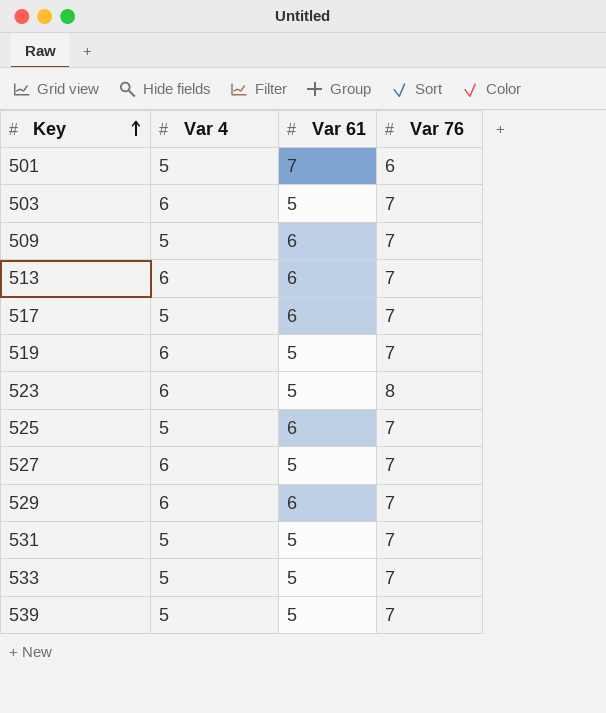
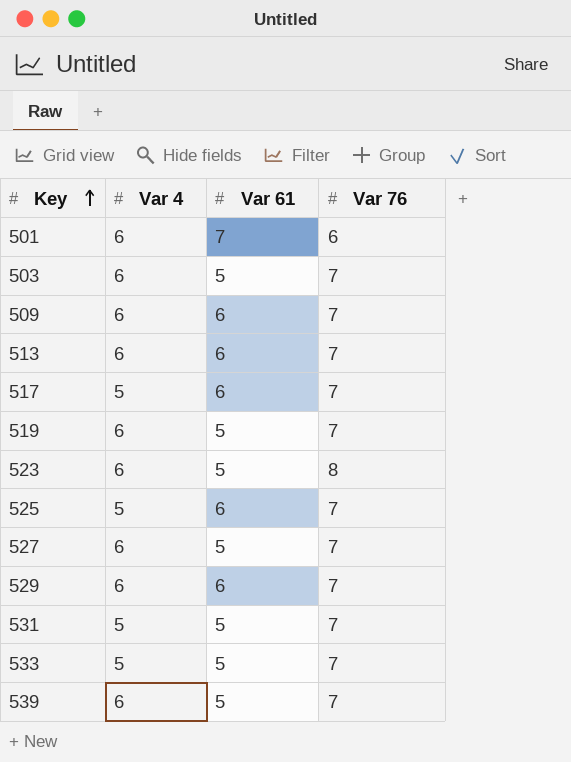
501 | Var 4: 5 -> 6
509 | Var 4: 5 -> 6
539 | Var 4: 5 -> 6

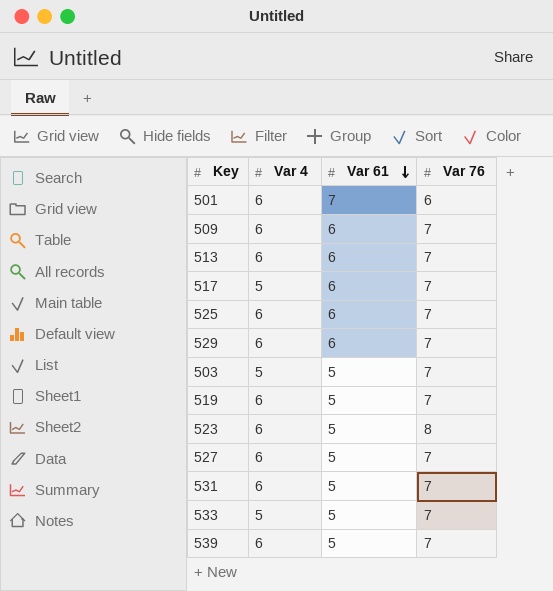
row order: Key ascending -> Var 61 descending
525 | Var 4: 5 -> 6
503 | Var 4: 6 -> 5
531 | Var 4: 5 -> 6

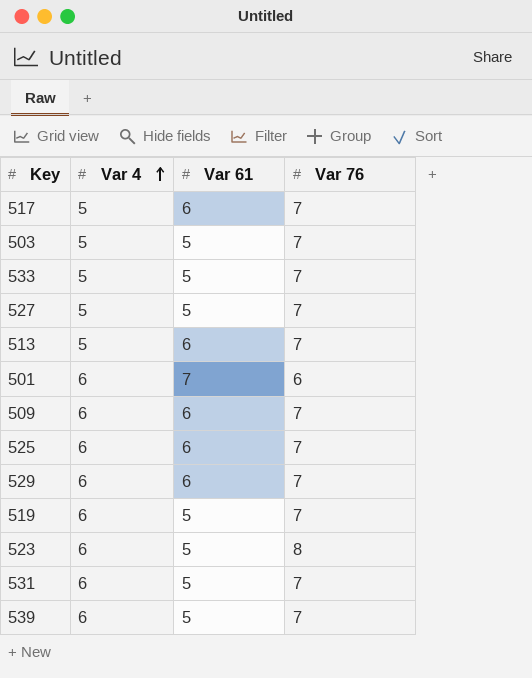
row order: Var 61 descending -> Var 4 ascending
527 | Var 4: 6 -> 5
513 | Var 4: 6 -> 5

